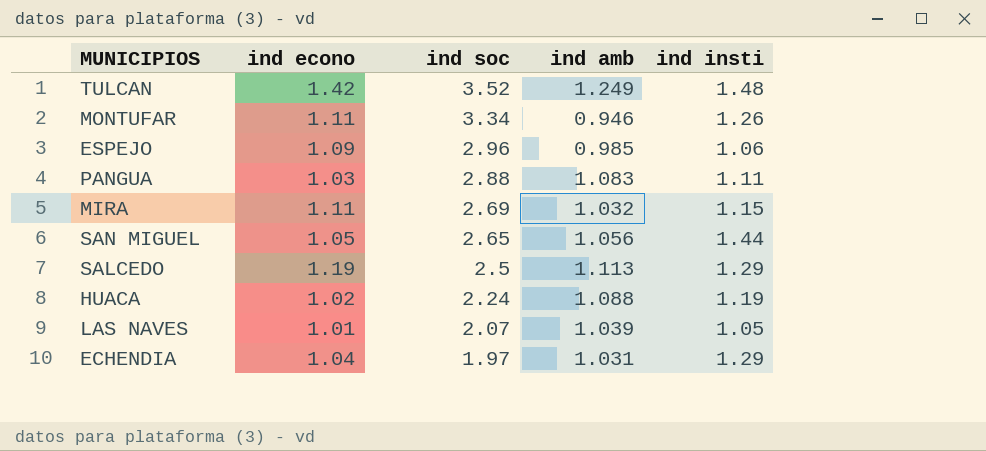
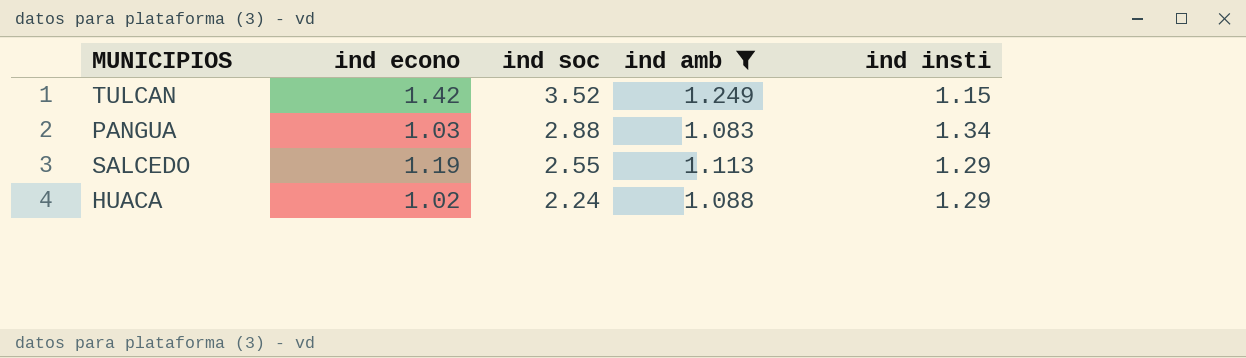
filter: none -> ind amb >= 1.083
TULCAN | ind insti: 1.48 -> 1.15
PANGUA | ind insti: 1.11 -> 1.34
SALCEDO | ind soc: 2.5 -> 2.55
HUACA | ind insti: 1.19 -> 1.29

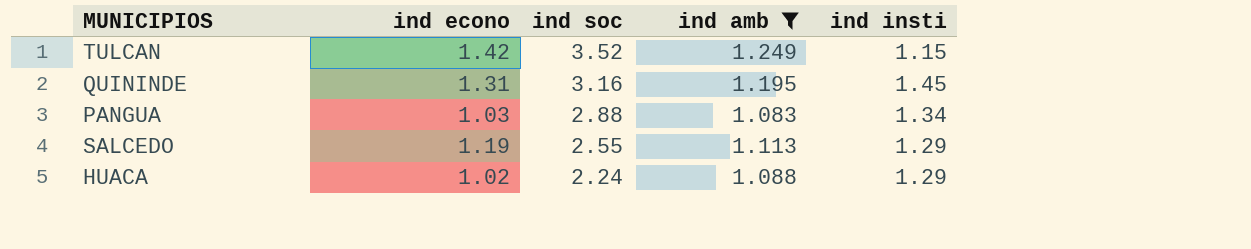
row QUININDE: none -> 1.31 | 3.16 | 1.195 | 1.45

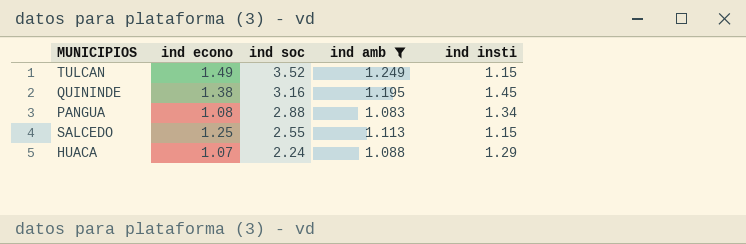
TULCAN | ind econo: 1.42 -> 1.49
QUININDE | ind econo: 1.31 -> 1.38
PANGUA | ind econo: 1.03 -> 1.08
SALCEDO | ind econo: 1.19 -> 1.25
SALCEDO | ind insti: 1.29 -> 1.15
HUACA | ind econo: 1.02 -> 1.07

